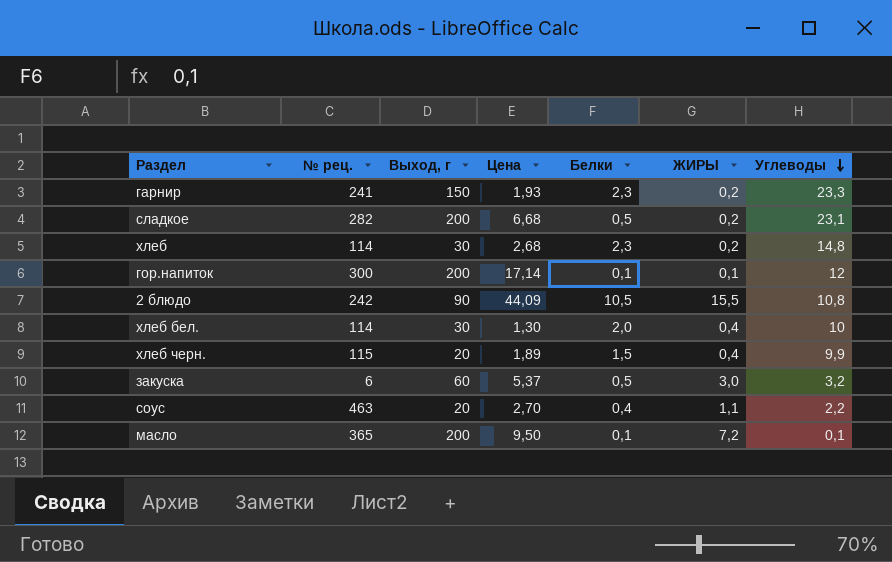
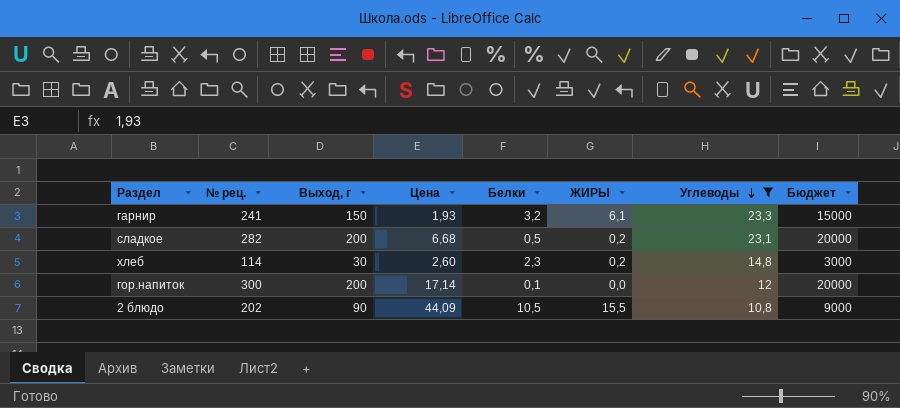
filter: none -> Углеводы >= 10,8
column Бюджет | formula: none -> [Выход, г] * 100
гарнир | Белки: 2,3 -> 3,2
гарнир | ЖИРЫ: 0,2 -> 6,1
хлеб | Цена: 2,68 -> 2,60
гор.напиток | ЖИРЫ: 0,1 -> 0,0
2 блюдо | № рец.: 242 -> 202

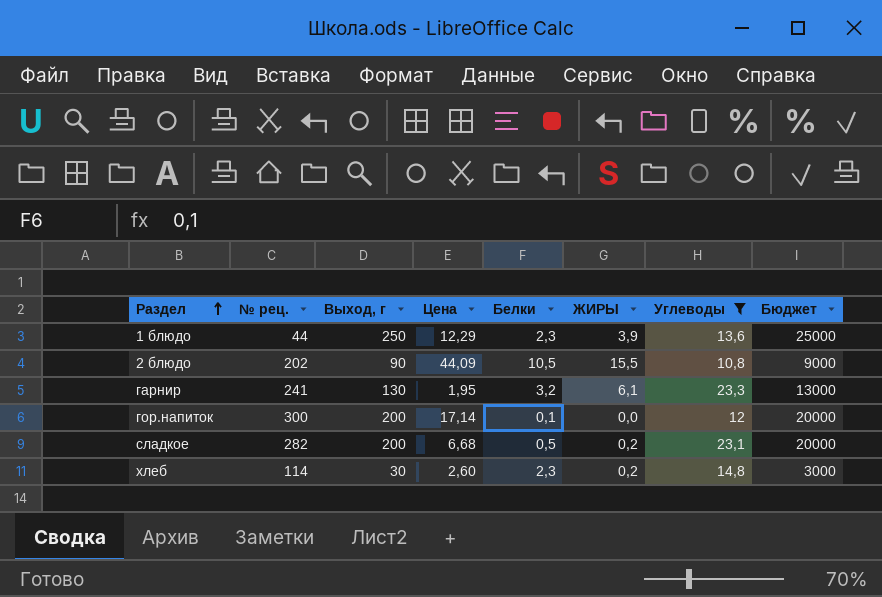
row order: Углеводы descending -> Раздел ascending
row 1 блюдо: none -> 44 | 250 | 12,29 | 2,3 | 3,9 | 13,6 | 25000
гарнир | Выход, г: 150 -> 130
гарнир | Цена: 1,93 -> 1,95
гарнир | Бюджет: 15000 -> 13000

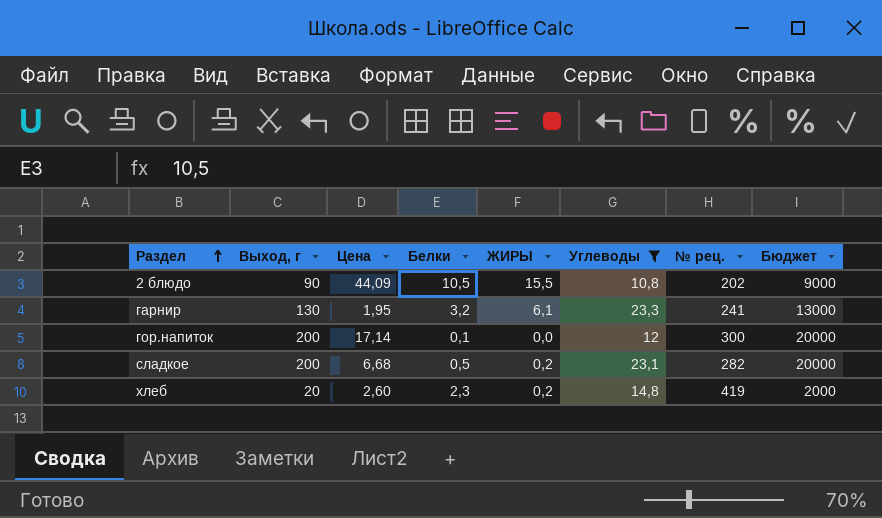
column № рец. | position: 2 -> 7
row 1 блюдо: 44 | 250 | 12,29 | 2,3 | 3,9 | 13,6 | 25000 -> none
хлеб | Выход, г: 30 -> 20
хлеб | № рец.: 114 -> 419
хлеб | Бюджет: 3000 -> 2000

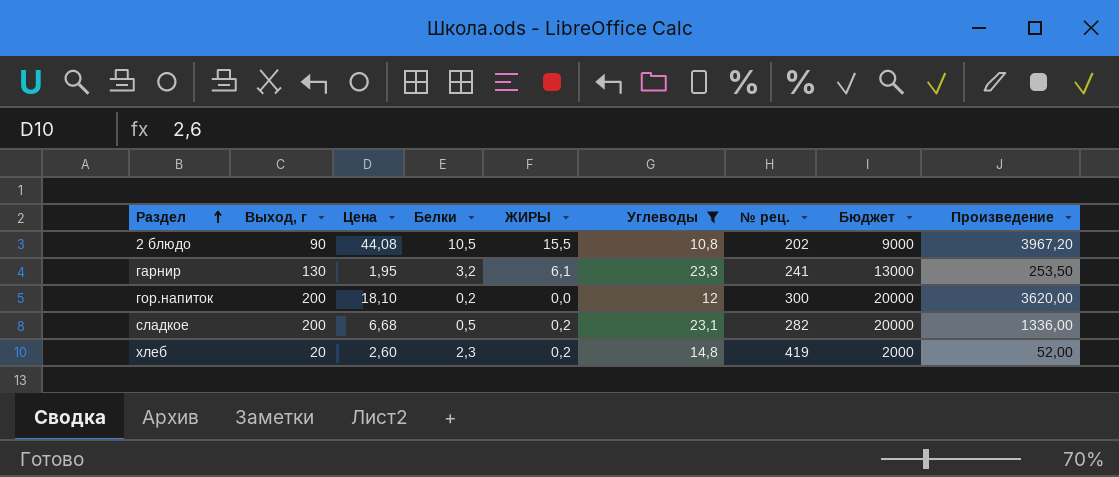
column Произведение | formula: none -> [Выход, г] * [Цена]
2 блюдо | Цена: 44,09 -> 44,08
гор.напиток | Цена: 17,14 -> 18,10
гор.напиток | Белки: 0,1 -> 0,2

